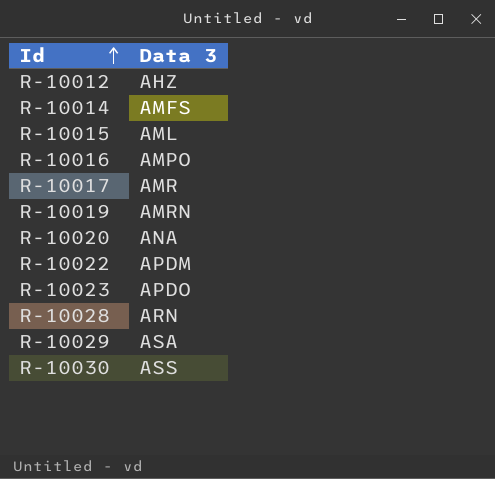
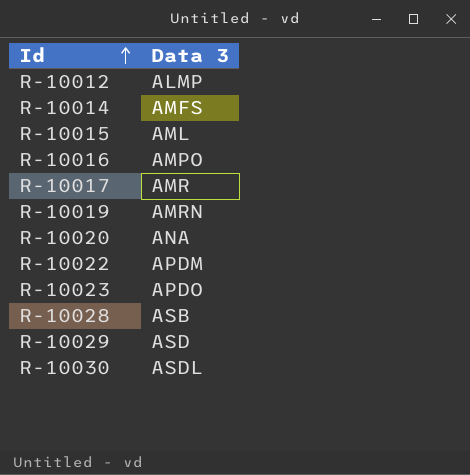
R-10012 | Data 3: AHZ -> ALMP
R-10028 | Data 3: ARN -> ASB
R-10029 | Data 3: ASA -> ASD
R-10030 | Data 3: ASS -> ASDL

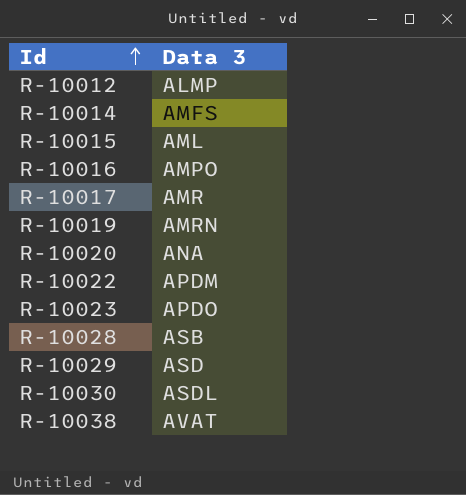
row R-10038: none -> AVAT

